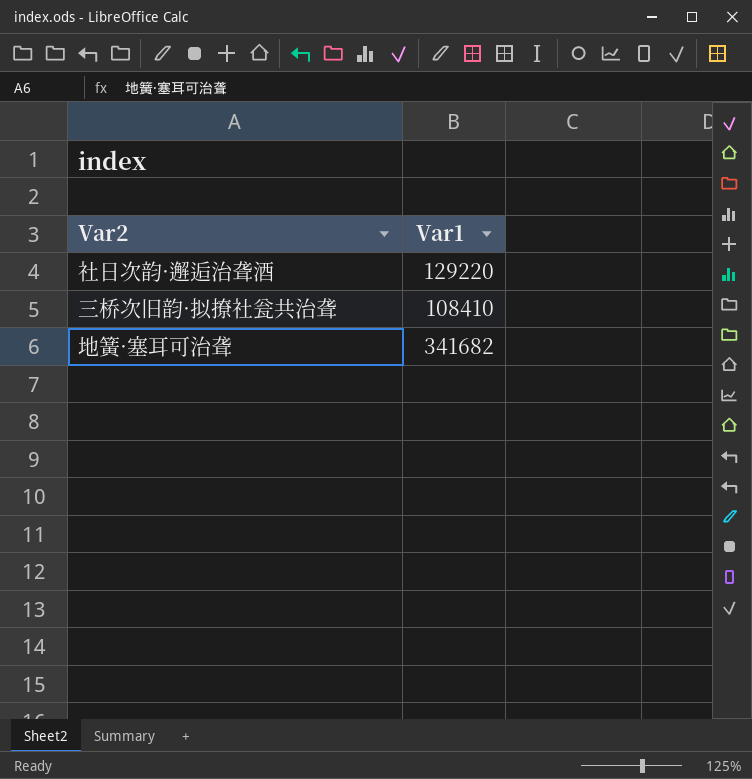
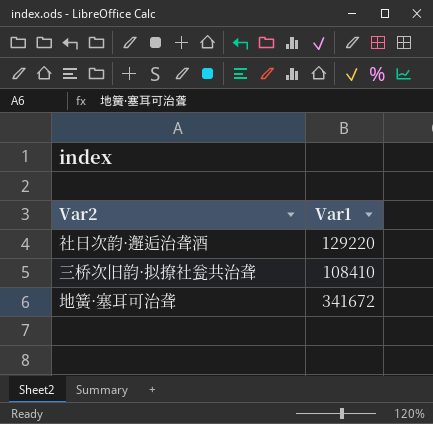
地簧·塞耳可治聋 | Var1: 341682 -> 341672

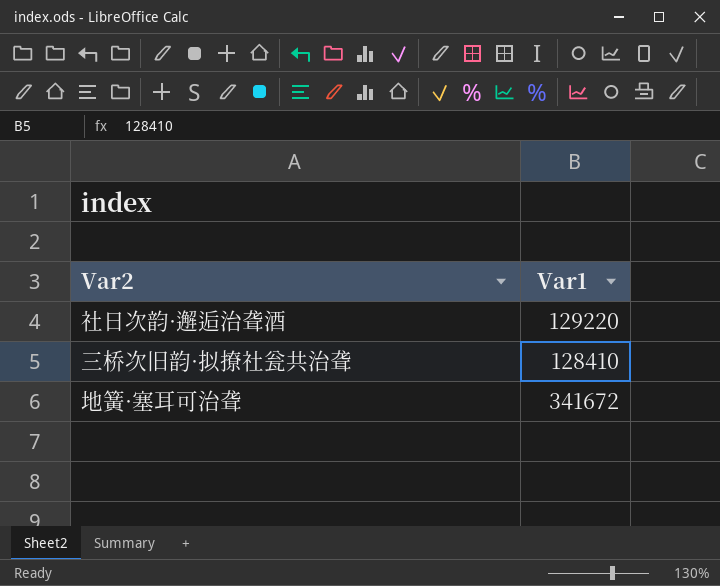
三桥次旧韵·拟撩社瓮共治聋 | Var1: 108410 -> 128410

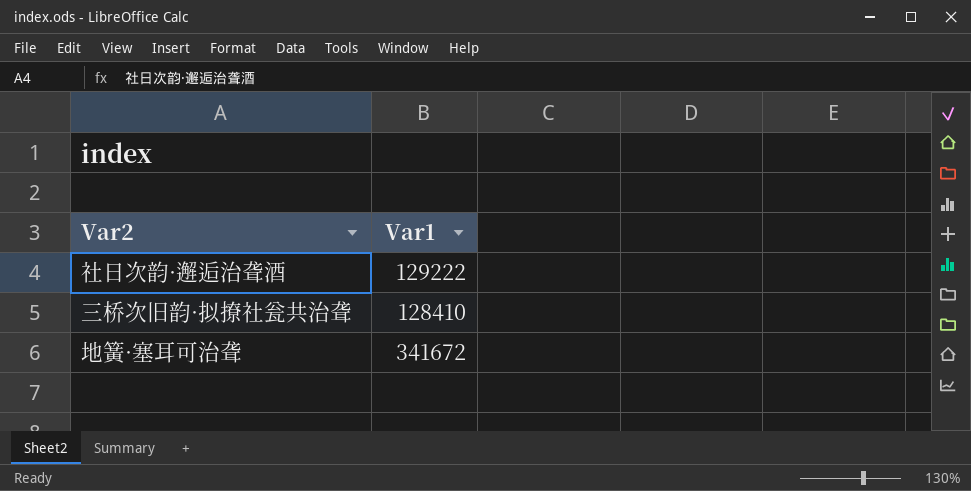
社日次韵·邂逅治聋酒 | Var1: 129220 -> 129222

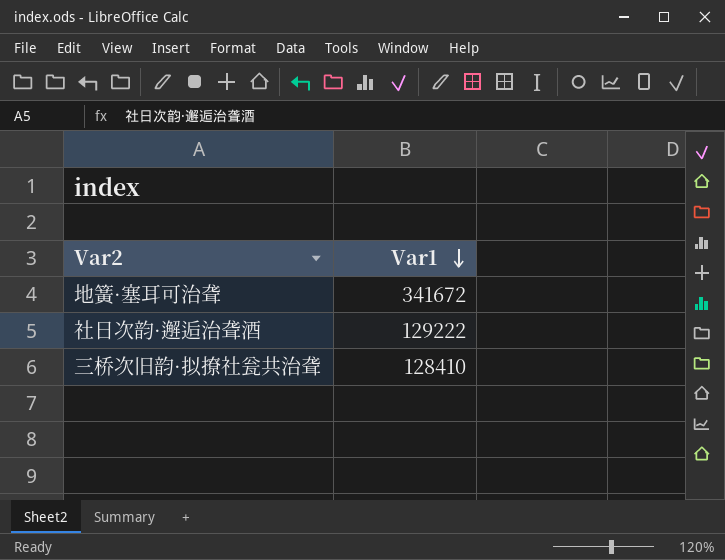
row order: none -> Var1 descending

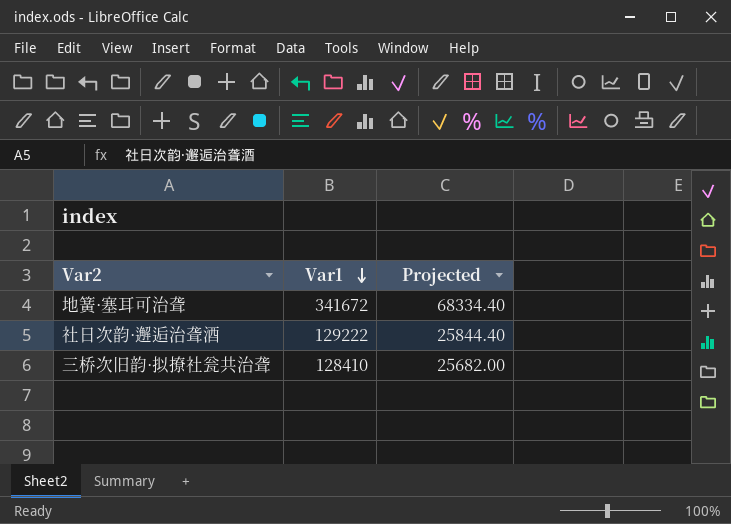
column Projected | formula: none -> [Var1] * 0.2

